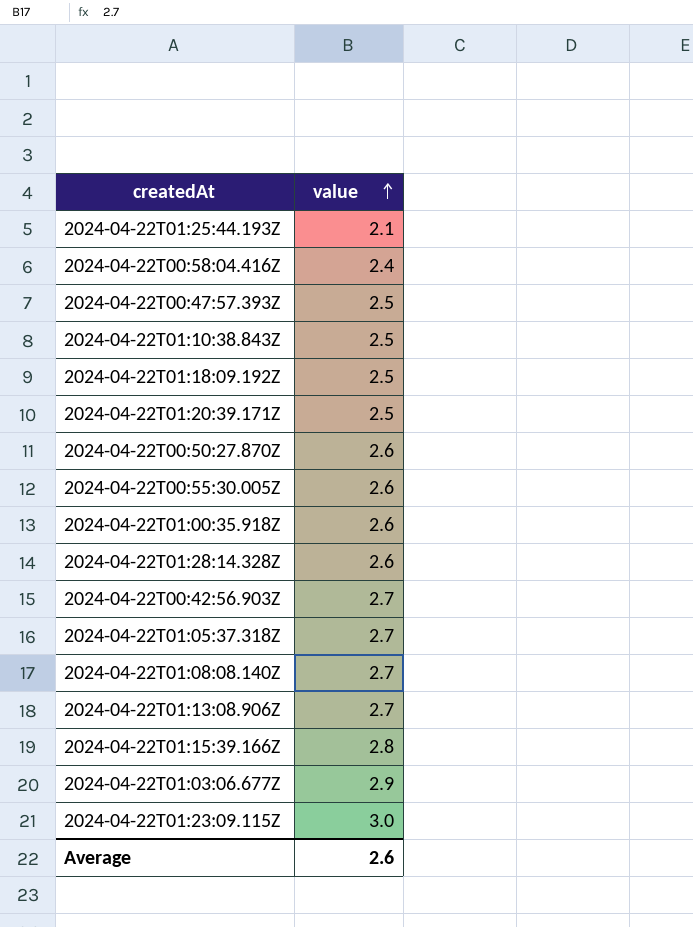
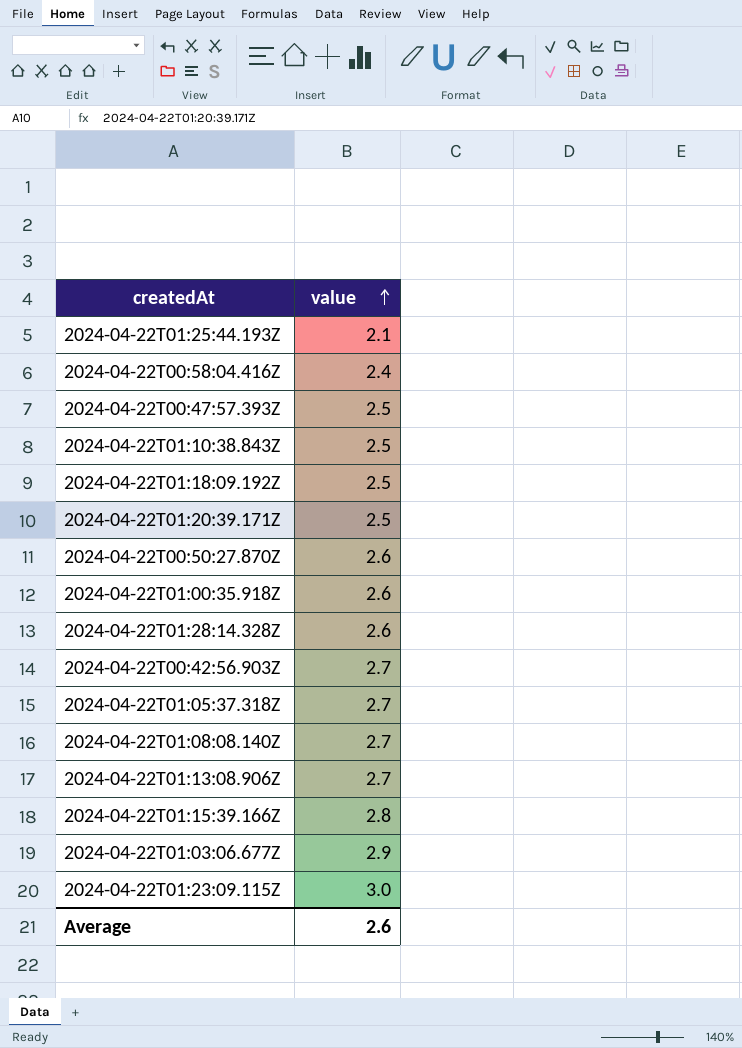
row 2024-04-22T00:55:30.005Z: 2.6 -> none

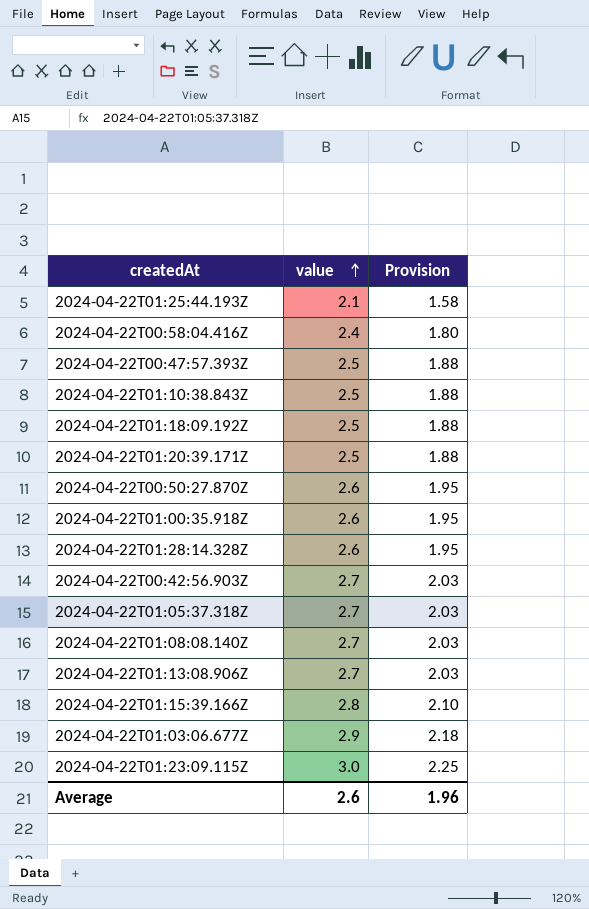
column Provision | formula: none -> [value] * 0.75

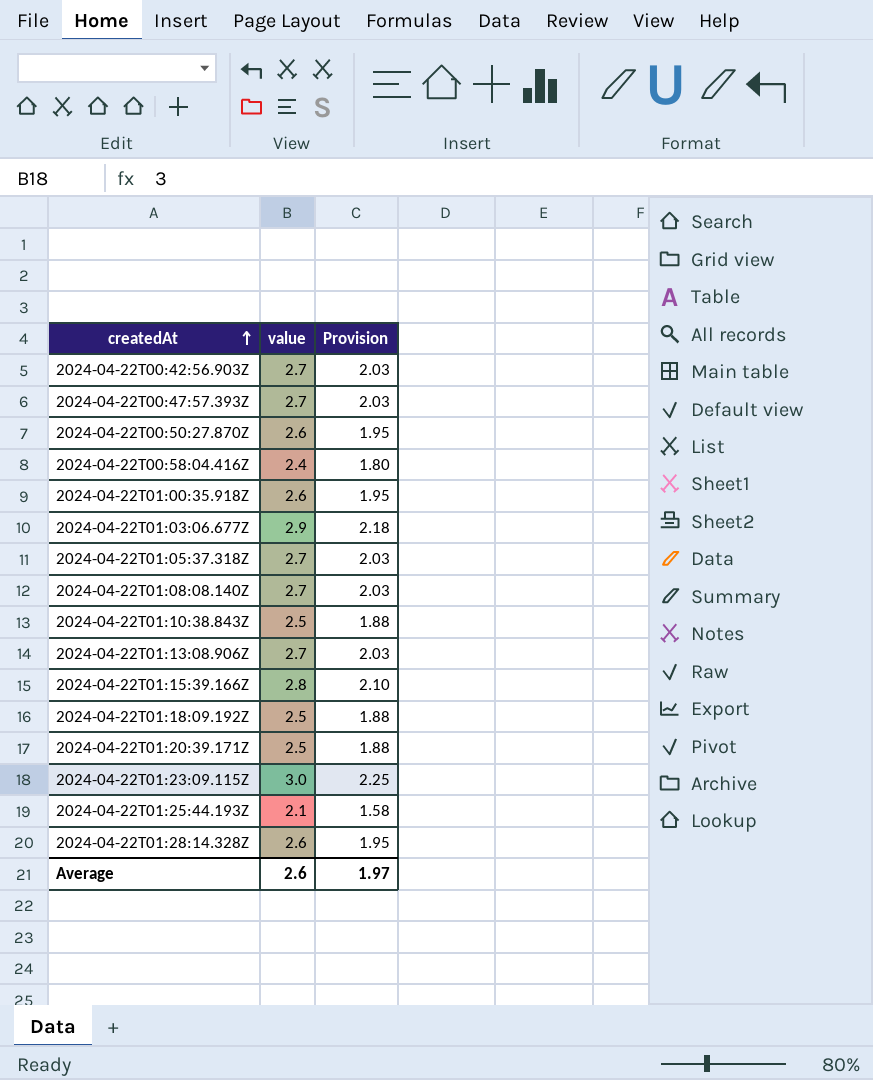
row order: value ascending -> createdAt ascending
2024-04-22T00:47:57.393Z | value: 2.5 -> 2.7
2024-04-22T00:47:57.393Z | Provision: 1.88 -> 2.03
Average | Provision: 1.96 -> 1.97

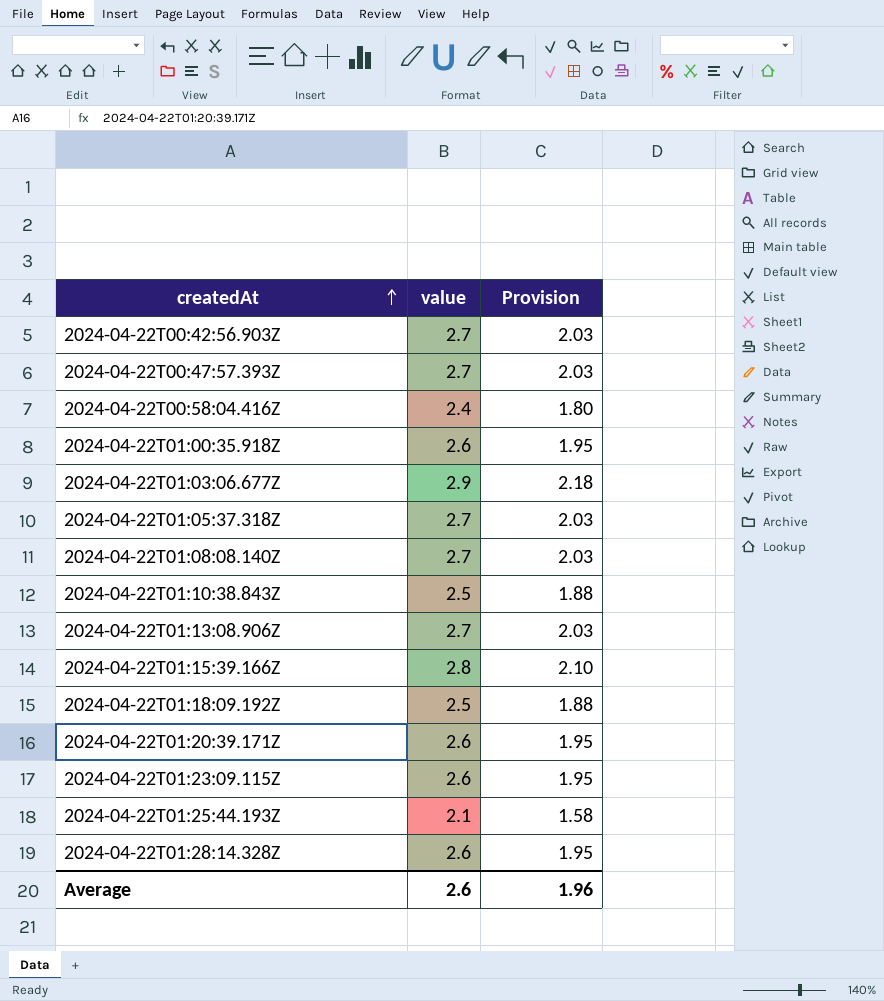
row 2024-04-22T00:50:27.870Z: 2.6 | 1.95 -> none
2024-04-22T01:20:39.171Z | value: 2.5 -> 2.6
2024-04-22T01:20:39.171Z | Provision: 1.88 -> 1.95
2024-04-22T01:23:09.115Z | value: 3.0 -> 2.6
2024-04-22T01:23:09.115Z | Provision: 2.25 -> 1.95
Average | Provision: 1.97 -> 1.96

